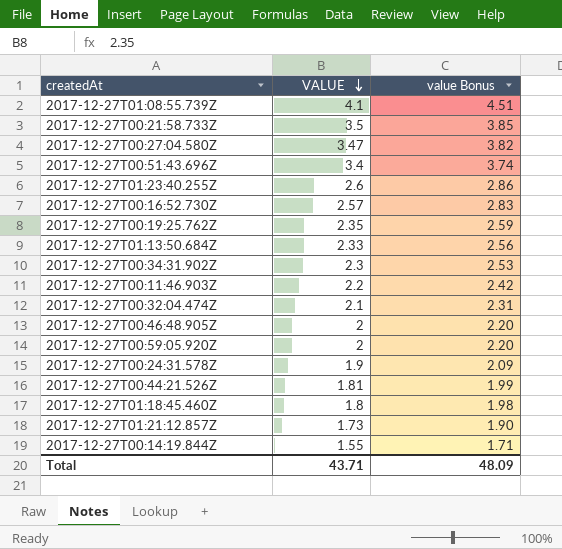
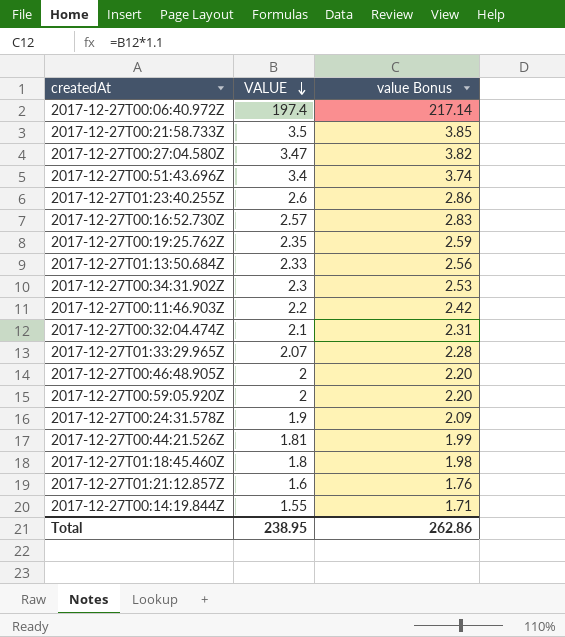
row 2017-12-27T01:08:55.739Z: 4.1 | 4.51 -> none
row 2017-12-27T00:06:40.972Z: none -> 197.4 | 217.14
row 2017-12-27T01:33:29.965Z: none -> 2.07 | 2.28
2017-12-27T01:21:12.857Z | VALUE: 1.73 -> 1.6
2017-12-27T01:21:12.857Z | value Bonus: 1.90 -> 1.76
Total | VALUE: 43.71 -> 238.95
Total | value Bonus: 48.09 -> 262.86

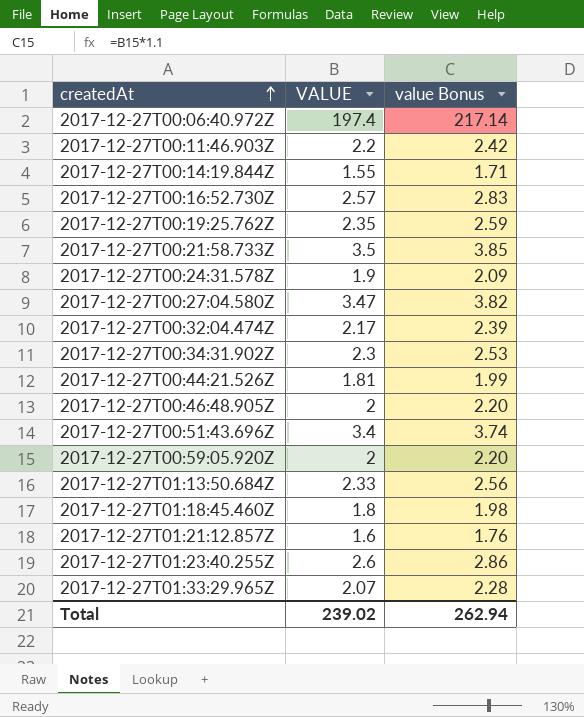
row order: VALUE descending -> createdAt ascending
2017-12-27T00:32:04.474Z | VALUE: 2.1 -> 2.17
2017-12-27T00:32:04.474Z | value Bonus: 2.31 -> 2.39
Total | VALUE: 238.95 -> 239.02
Total | value Bonus: 262.86 -> 262.94

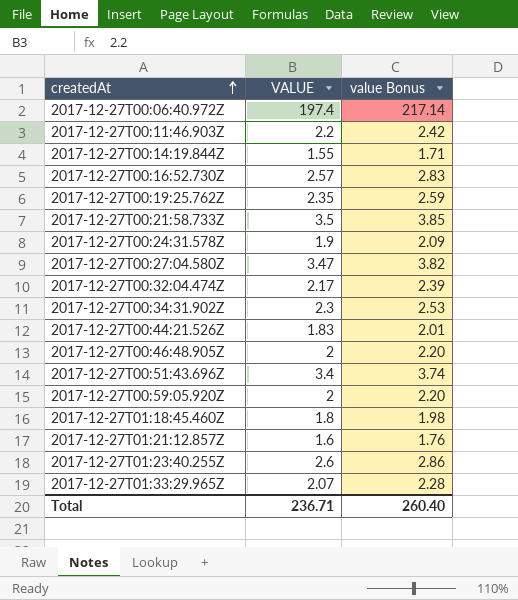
row 2017-12-27T01:13:50.684Z: 2.33 | 2.56 -> none
2017-12-27T00:44:21.526Z | VALUE: 1.81 -> 1.83
2017-12-27T00:44:21.526Z | value Bonus: 1.99 -> 2.01
Total | VALUE: 239.02 -> 236.71
Total | value Bonus: 262.94 -> 260.40

